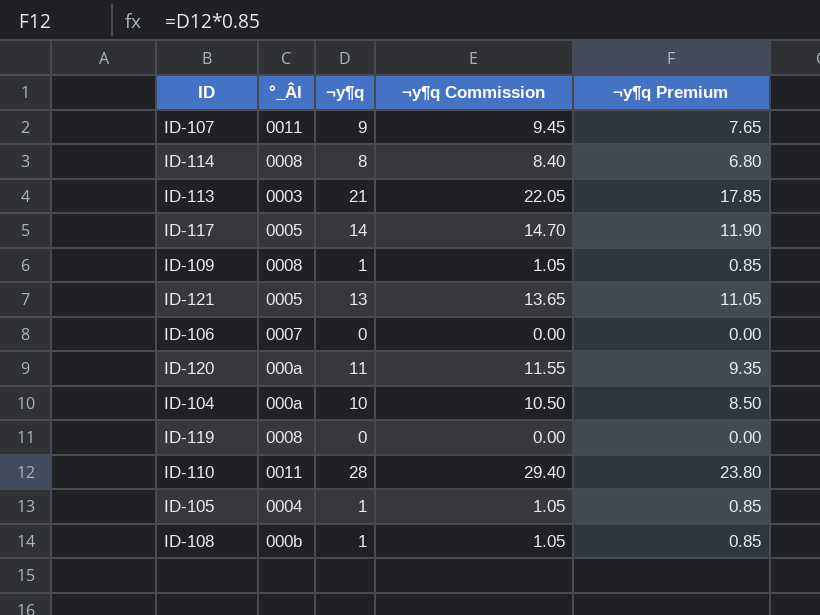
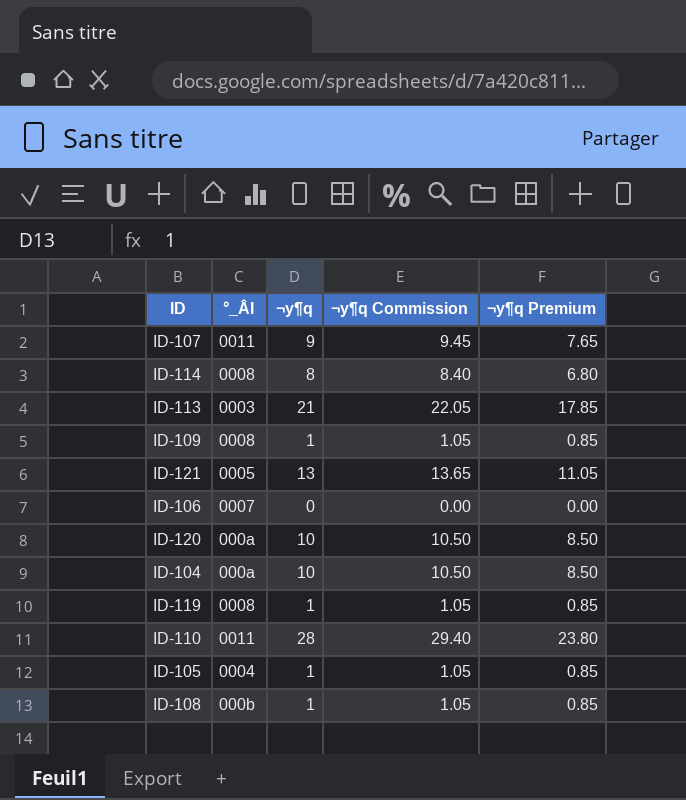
row ID-117: 0005 | 14 | 14.70 | 11.90 -> none
ID-120 | ¬y¶q: 11 -> 10
ID-120 | ¬y¶q Commission: 11.55 -> 10.50
ID-120 | ¬y¶q Premium: 9.35 -> 8.50
ID-119 | ¬y¶q: 0 -> 1
ID-119 | ¬y¶q Commission: 0.00 -> 1.05
ID-119 | ¬y¶q Premium: 0.00 -> 0.85

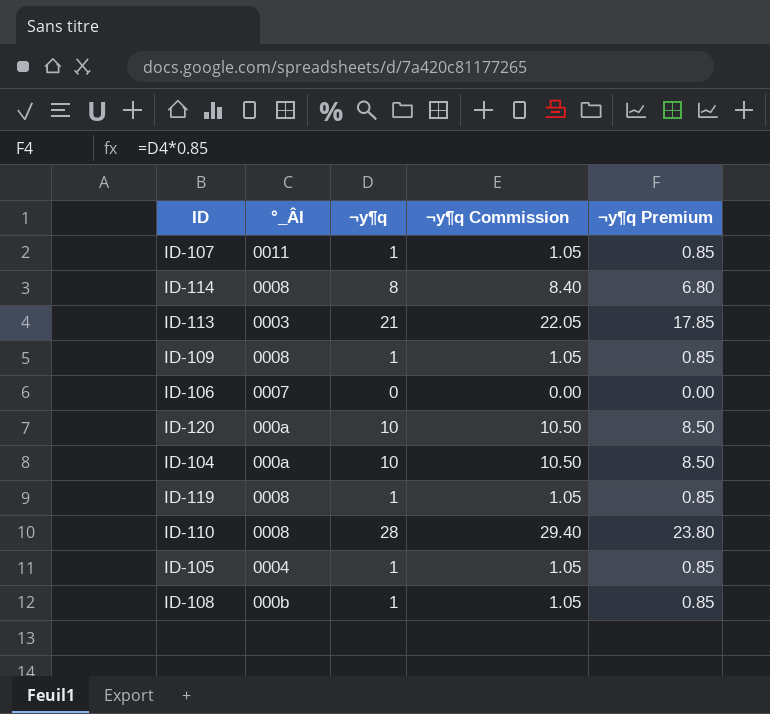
row ID-121: 0005 | 13 | 13.65 | 11.05 -> none
ID-107 | ¬y¶q: 9 -> 1
ID-107 | ¬y¶q Commission: 9.45 -> 1.05
ID-107 | ¬y¶q Premium: 7.65 -> 0.85
ID-110 | °_ÂI: 0011 -> 0008

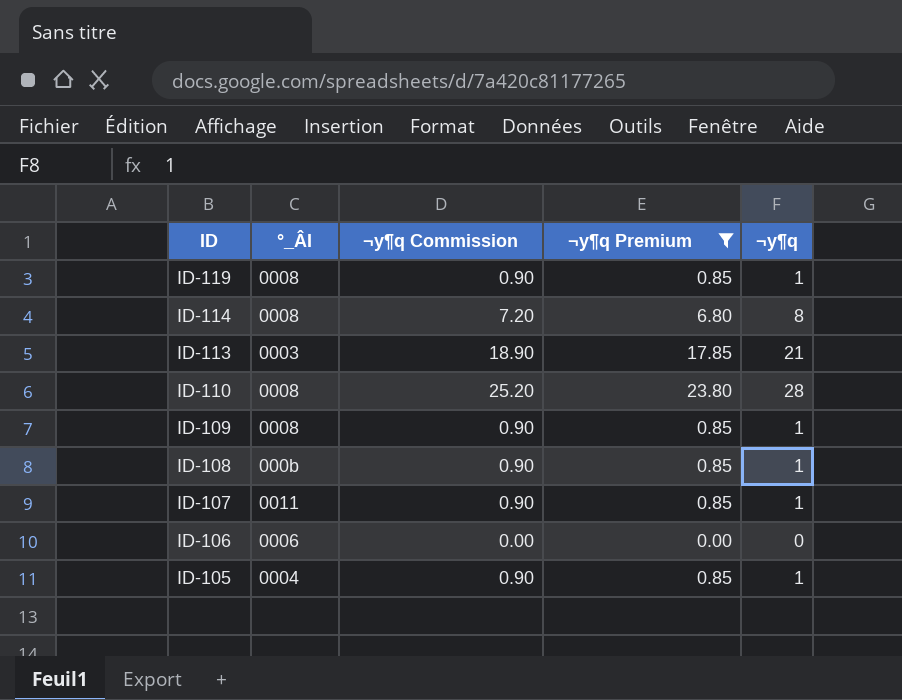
filter: none -> ¬y¶q Premium != 8.50
row order: none -> ID descending
column ¬y¶q Commission | formula: [¬y¶q] * 1.05 -> [¬y¶q] * 0.9
column ¬y¶q | position: 3 -> 5
ID-106 | °_ÂI: 0007 -> 0006

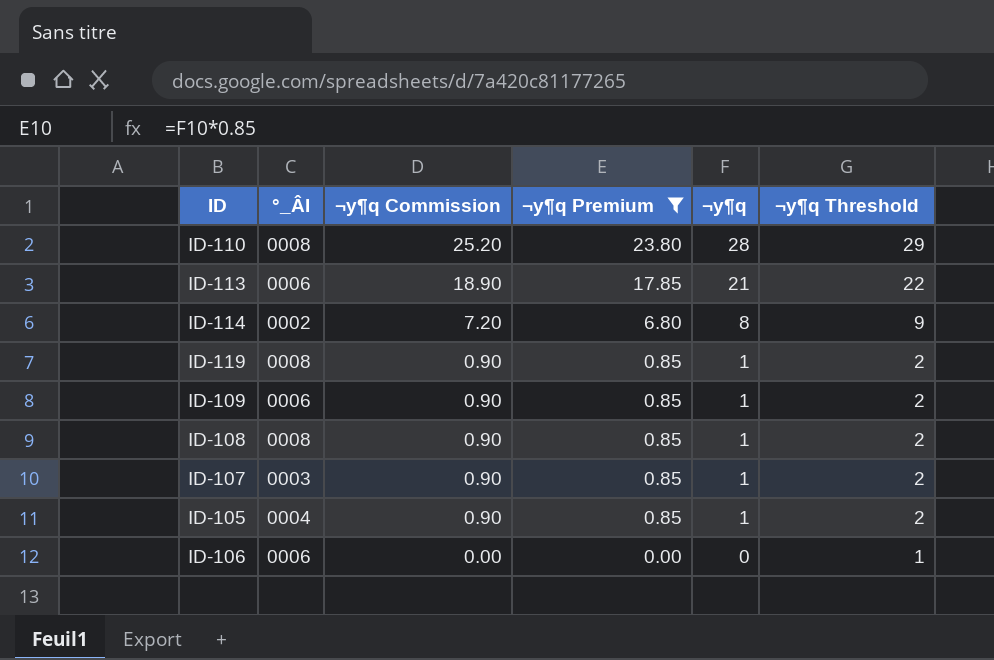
row order: ID descending -> ¬y¶q Commission descending
column ¬y¶q Threshold | formula: none -> [¬y¶q] + 1
ID-113 | °_ÂI: 0003 -> 0006
ID-114 | °_ÂI: 0008 -> 0002
ID-109 | °_ÂI: 0008 -> 0006
ID-108 | °_ÂI: 000b -> 0008
ID-107 | °_ÂI: 0011 -> 0003

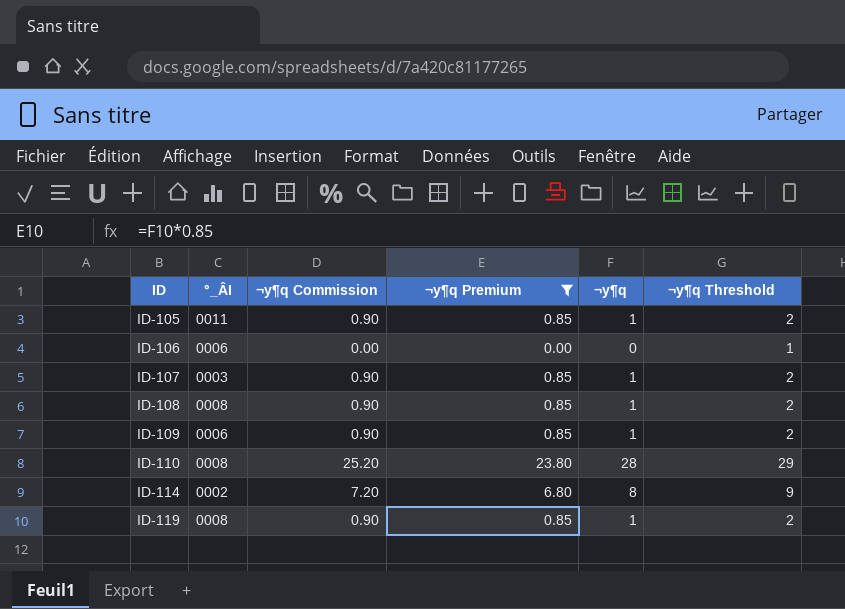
row order: ¬y¶q Commission descending -> ID ascending
row ID-113: 0006 | 18.90 | 17.85 | 21 | 22 -> none
ID-105 | °_ÂI: 0004 -> 0011

